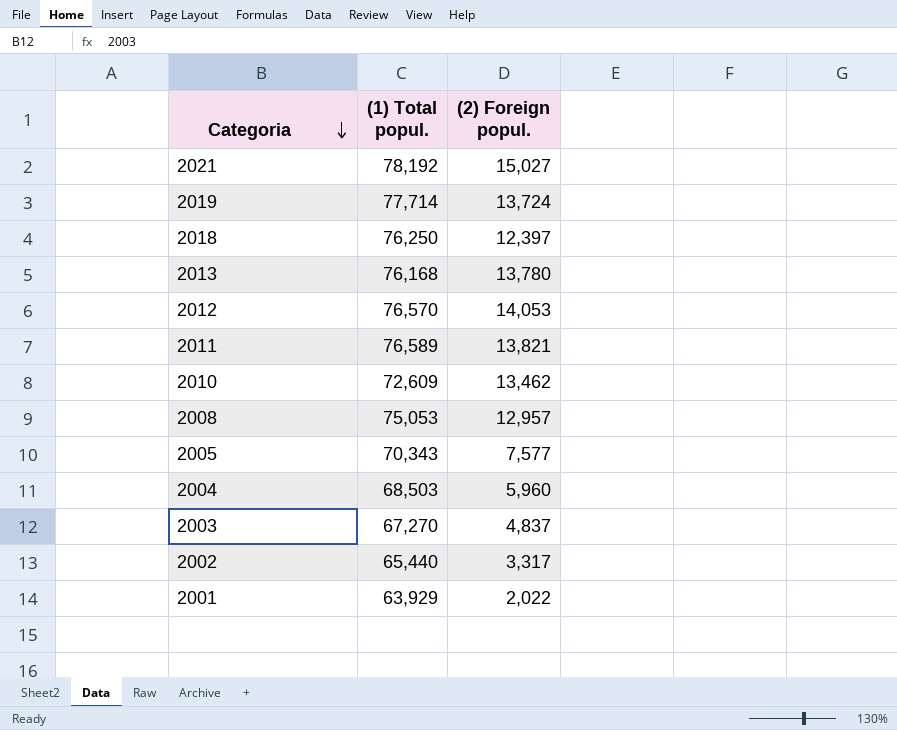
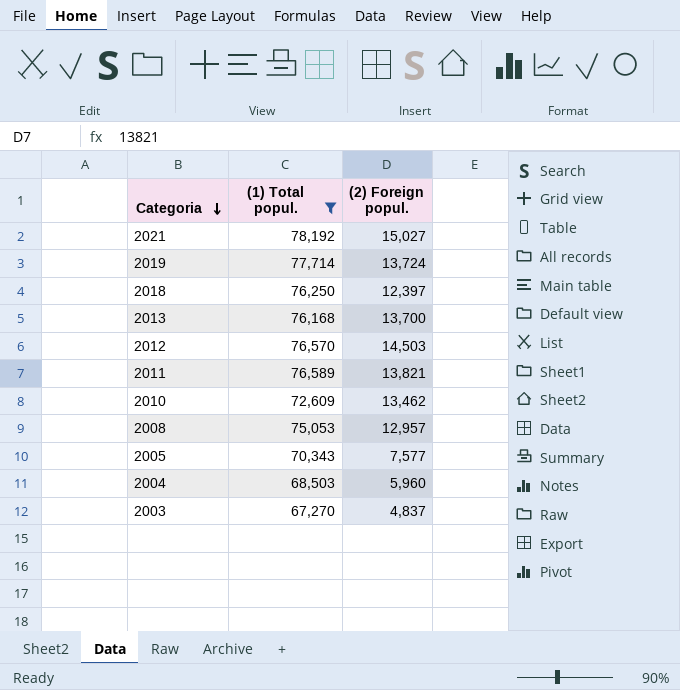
filter: none -> (1) Total popul. >= 67,270
2013 | (2) Foreign popul.: 13,780 -> 13,700
2012 | (2) Foreign popul.: 14,053 -> 14,503

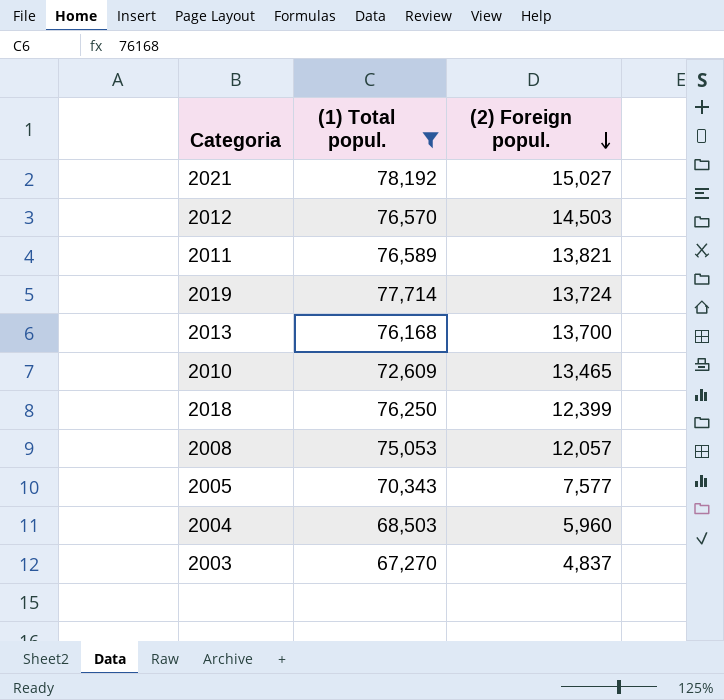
row order: Categoria descending -> (2) Foreign popul. descending
2010 | (2) Foreign popul.: 13,462 -> 13,465
2018 | (2) Foreign popul.: 12,397 -> 12,399
2008 | (2) Foreign popul.: 12,957 -> 12,057

